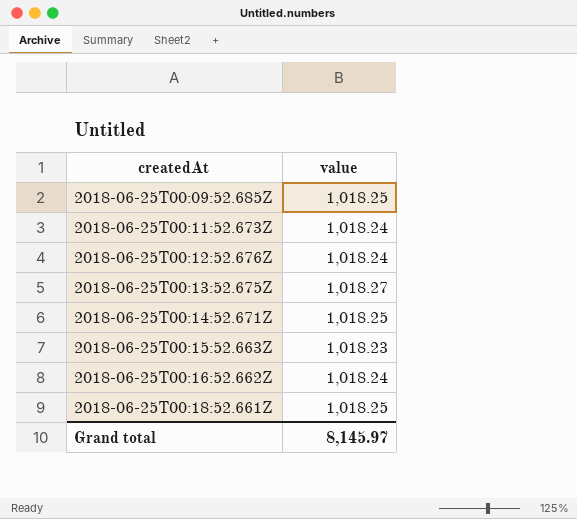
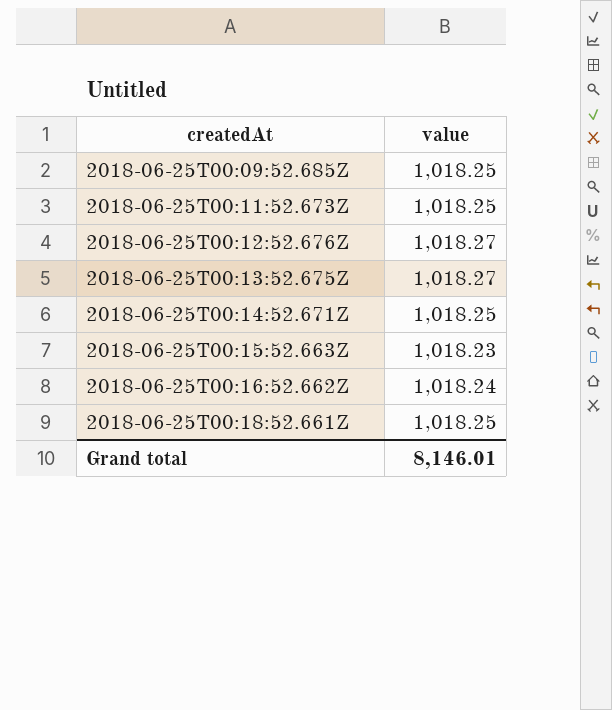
2018-06-25T00:11:52.673Z | value: 1,018.24 -> 1,018.25
2018-06-25T00:12:52.676Z | value: 1,018.24 -> 1,018.27
Grand total | value: 8,145.97 -> 8,146.01

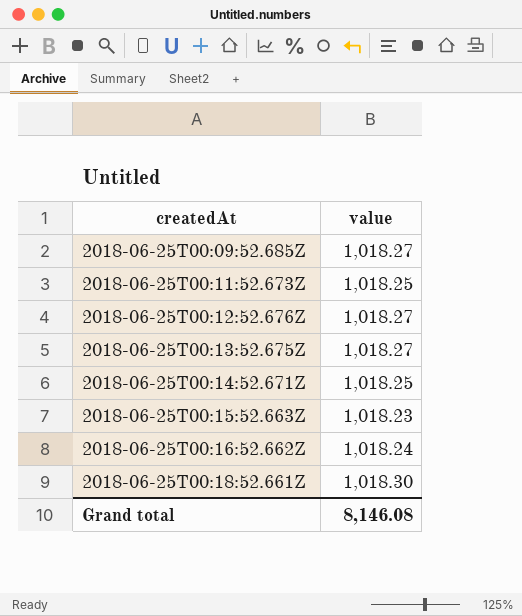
2018-06-25T00:09:52.685Z | value: 1,018.25 -> 1,018.27
2018-06-25T00:18:52.661Z | value: 1,018.25 -> 1,018.30
Grand total | value: 8,146.01 -> 8,146.08

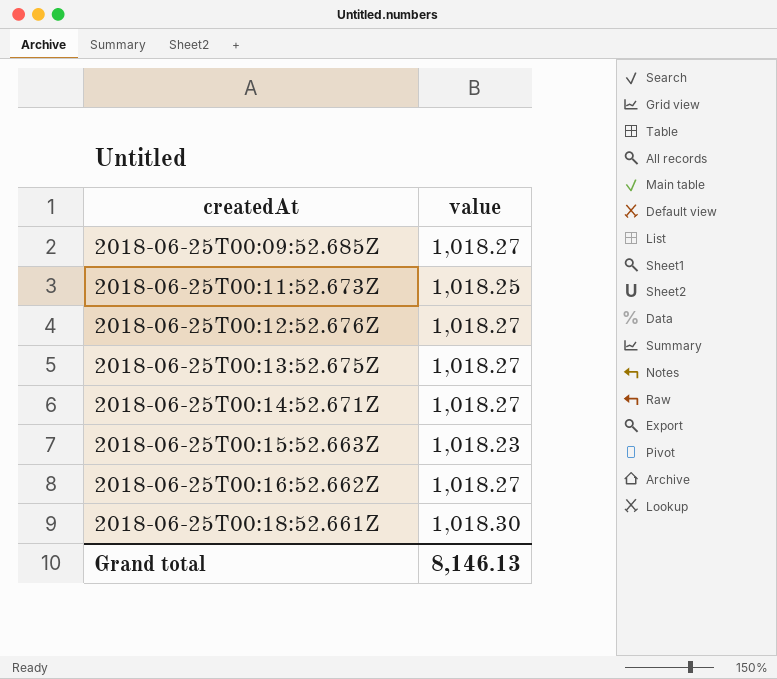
2018-06-25T00:14:52.671Z | value: 1,018.25 -> 1,018.27
2018-06-25T00:16:52.662Z | value: 1,018.24 -> 1,018.27
Grand total | value: 8,146.08 -> 8,146.13

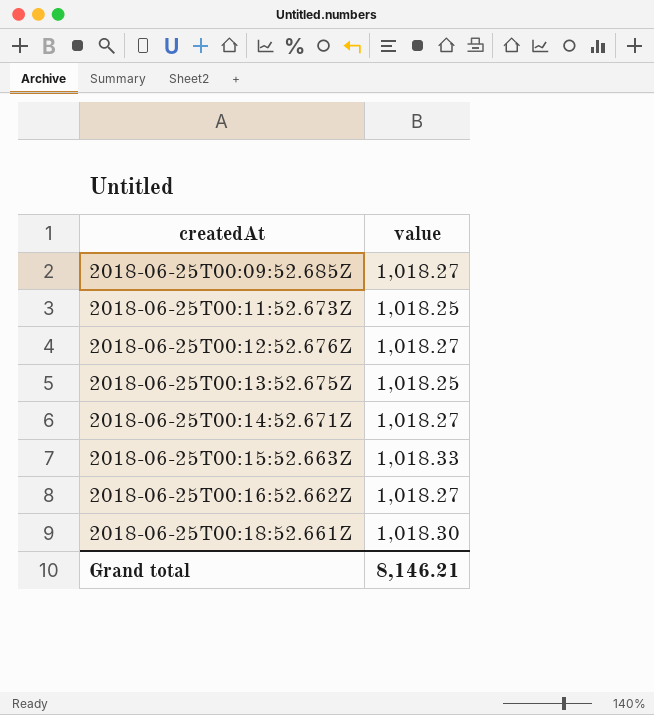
2018-06-25T00:13:52.675Z | value: 1,018.27 -> 1,018.25
2018-06-25T00:15:52.663Z | value: 1,018.23 -> 1,018.33
Grand total | value: 8,146.13 -> 8,146.21

